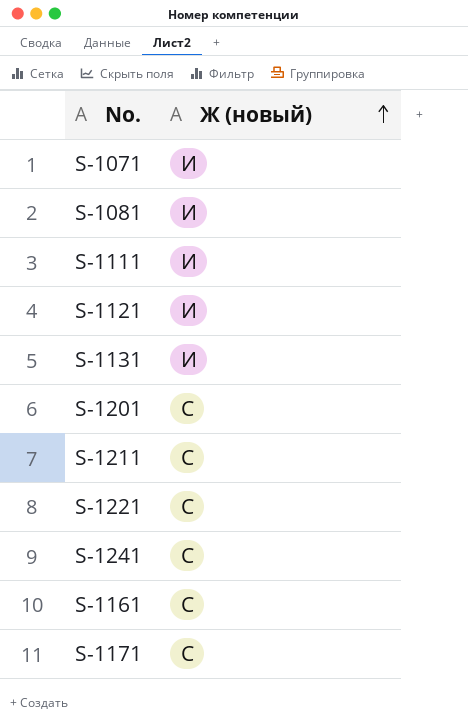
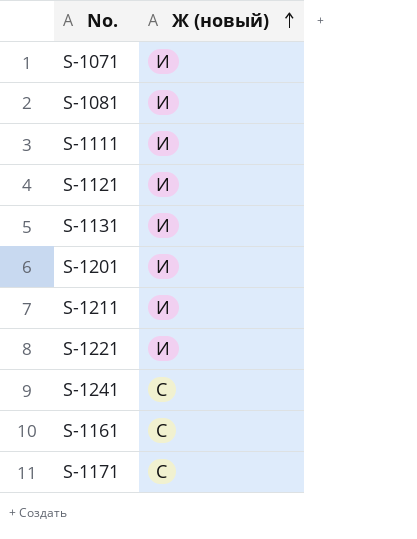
S-1201 | Ж (новый): С -> И
S-1211 | Ж (новый): С -> И
S-1221 | Ж (новый): С -> И

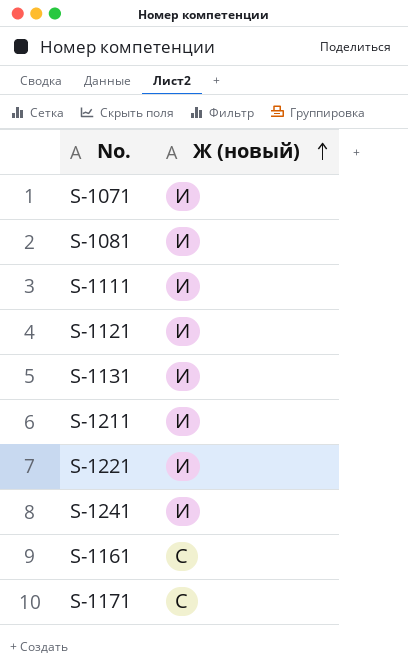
row S-1201: И -> none
S-1241 | Ж (новый): С -> И

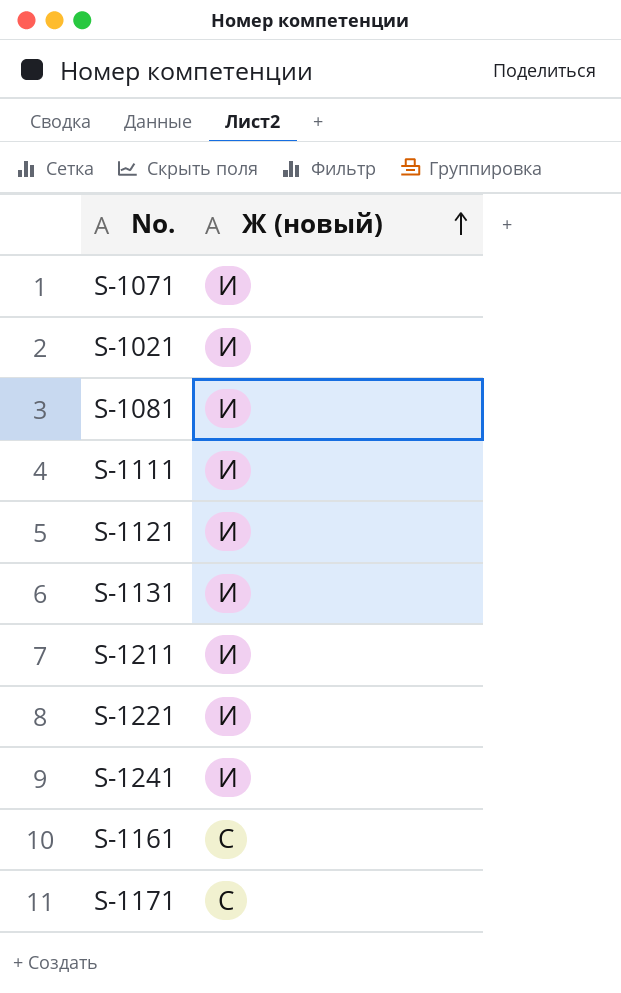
row S-1021: none -> И

